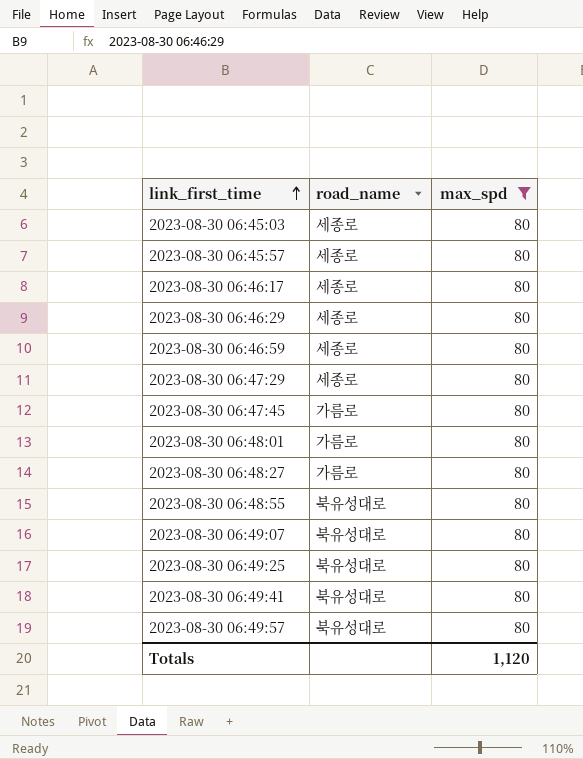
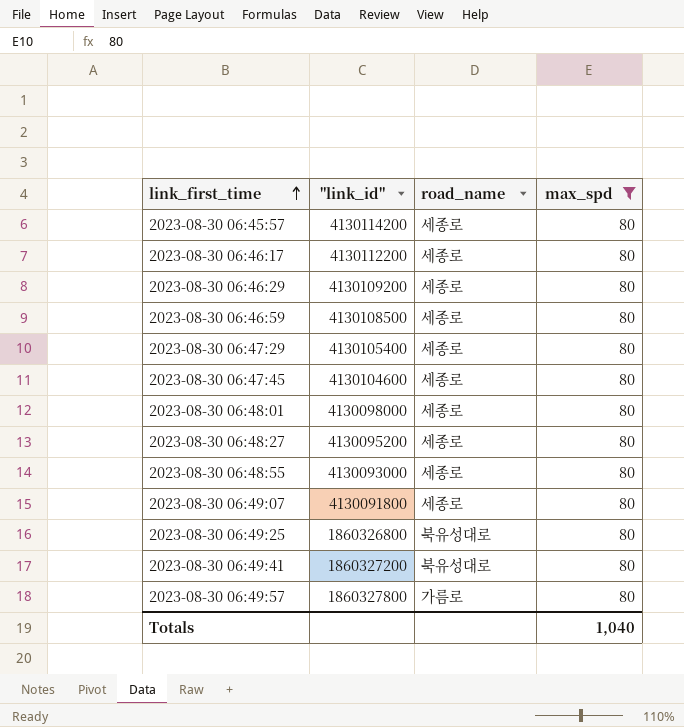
column "link_id" | position: none -> 2
row 2023-08-30 06:45:03: 세종로 | 80 -> none
2023-08-30 06:47:45 | road_name: 가름로 -> 세종로
2023-08-30 06:48:01 | road_name: 가름로 -> 세종로
2023-08-30 06:48:27 | road_name: 가름로 -> 세종로
2023-08-30 06:48:55 | road_name: 북유성대로 -> 세종로
2023-08-30 06:49:07 | road_name: 북유성대로 -> 세종로
2023-08-30 06:49:57 | road_name: 북유성대로 -> 가름로
Totals | max_spd: 1,120 -> 1,040

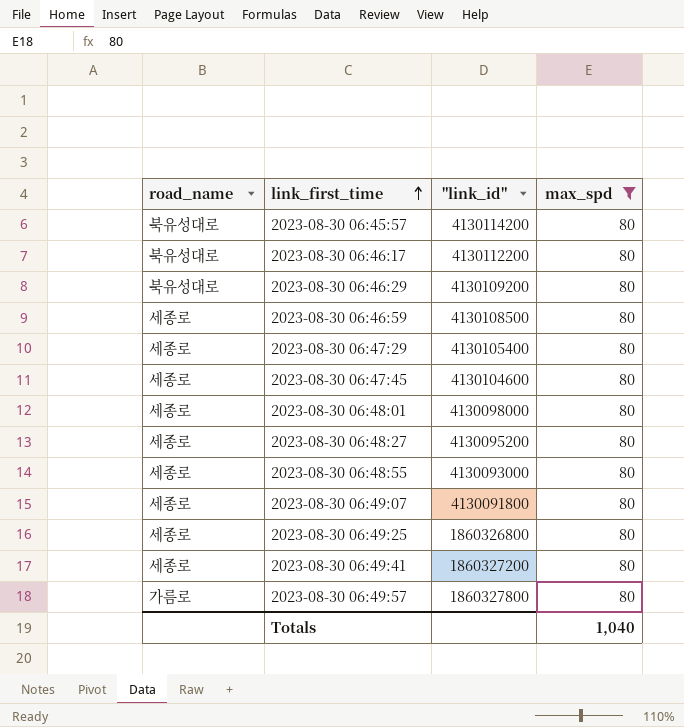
column road_name | position: 3 -> 1
2023-08-30 06:45:57 | road_name: 세종로 -> 북유성대로
2023-08-30 06:46:17 | road_name: 세종로 -> 북유성대로
2023-08-30 06:46:29 | road_name: 세종로 -> 북유성대로
2023-08-30 06:49:25 | road_name: 북유성대로 -> 세종로
2023-08-30 06:49:41 | road_name: 북유성대로 -> 세종로

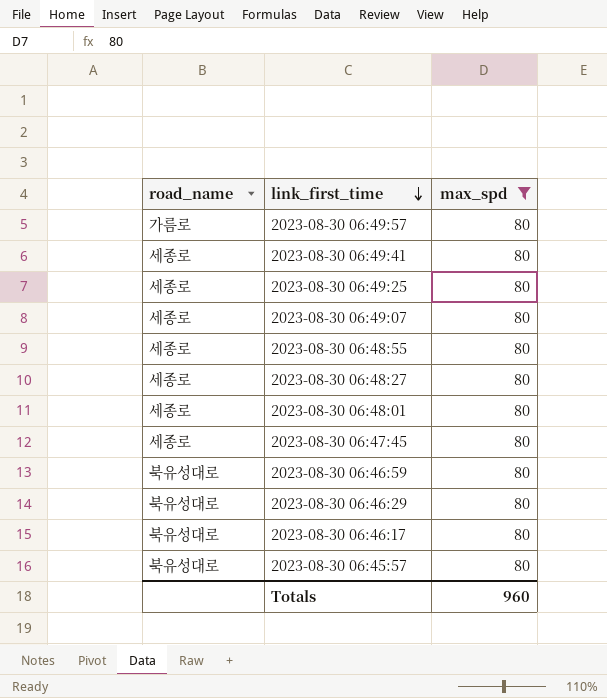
row order: link_first_time ascending -> link_first_time descending
column "link_id" | position: 3 -> none
row 2023-08-30 06:47:29: 세종로 | 4130105400 | 80 -> none
2023-08-30 06:46:59 | road_name: 세종로 -> 북유성대로
Totals | max_spd: 1,040 -> 960

